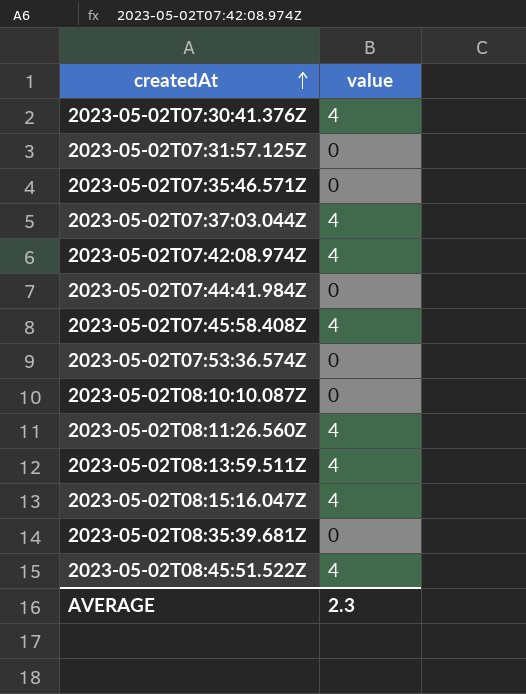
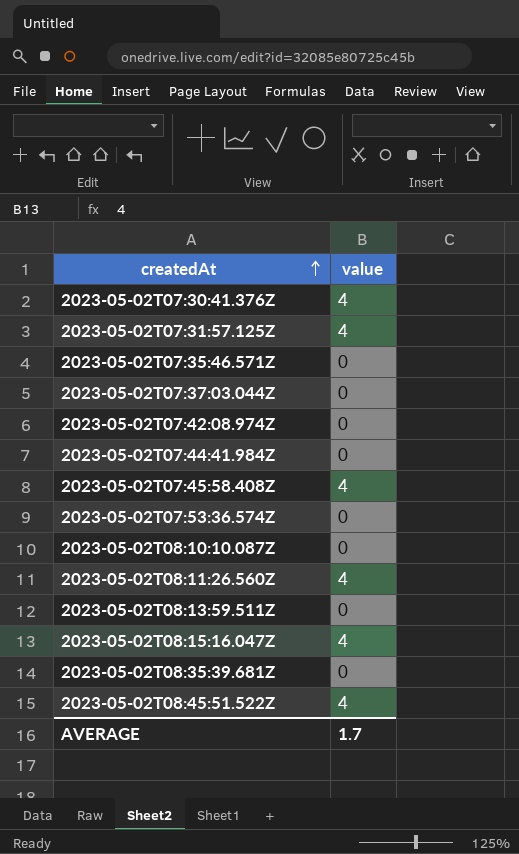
2023-05-02T07:31:57.125Z | value: 0 -> 4
2023-05-02T07:37:03.044Z | value: 4 -> 0
2023-05-02T07:42:08.974Z | value: 4 -> 0
2023-05-02T08:13:59.511Z | value: 4 -> 0
AVERAGE | value: 2.3 -> 1.7

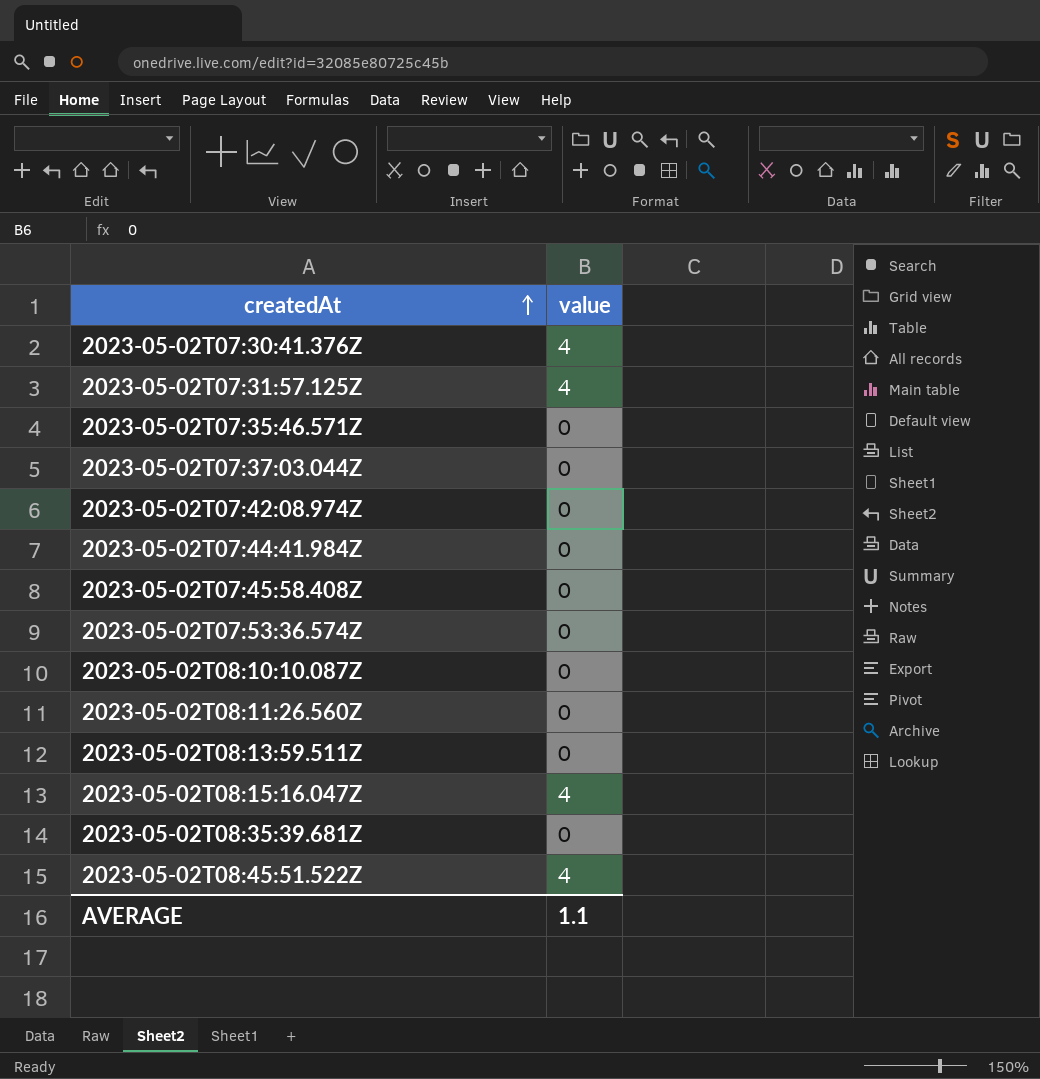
2023-05-02T07:45:58.408Z | value: 4 -> 0
2023-05-02T08:11:26.560Z | value: 4 -> 0
AVERAGE | value: 1.7 -> 1.1

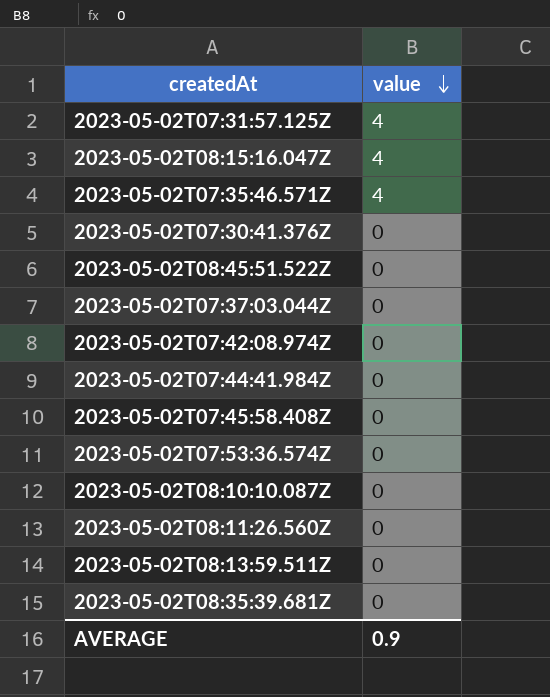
row order: createdAt ascending -> value descending
2023-05-02T07:35:46.571Z | value: 0 -> 4
2023-05-02T07:30:41.376Z | value: 4 -> 0
2023-05-02T08:45:51.522Z | value: 4 -> 0
AVERAGE | value: 1.1 -> 0.9

